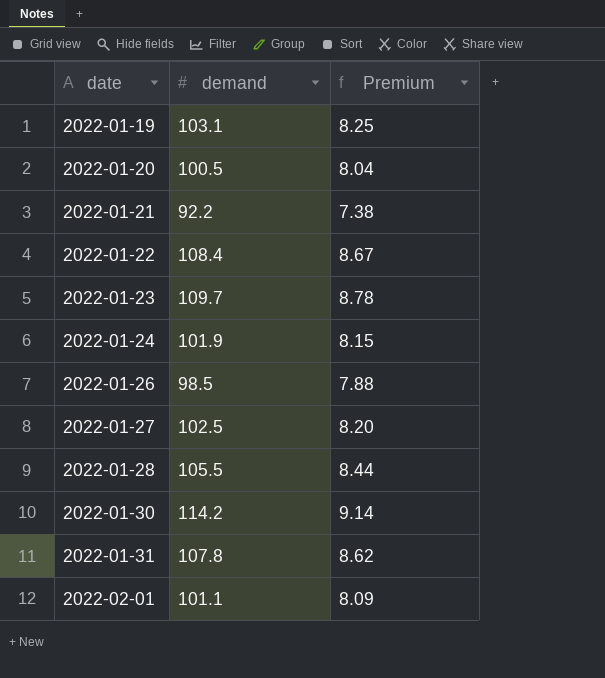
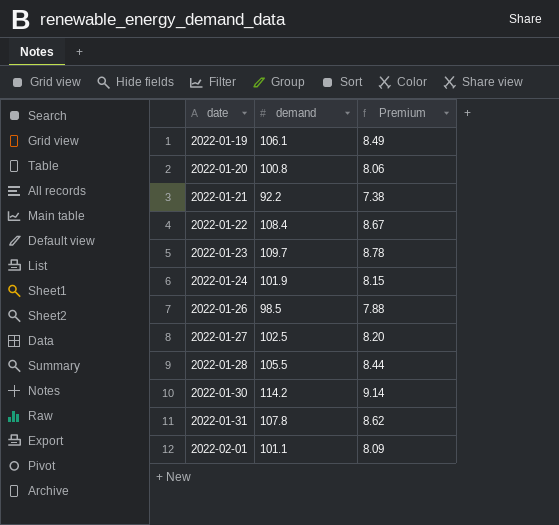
2022-01-19 | demand: 103.1 -> 106.1
2022-01-19 | Premium: 8.25 -> 8.49
2022-01-20 | demand: 100.5 -> 100.8
2022-01-20 | Premium: 8.04 -> 8.06

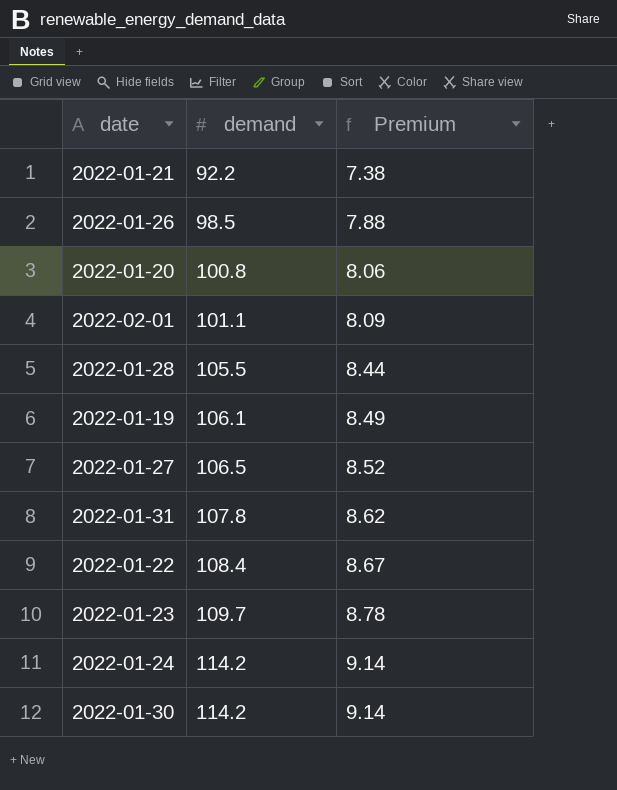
row order: date ascending -> demand ascending
2022-01-27 | demand: 102.5 -> 106.5
2022-01-27 | Premium: 8.20 -> 8.52
2022-01-24 | demand: 101.9 -> 114.2
2022-01-24 | Premium: 8.15 -> 9.14

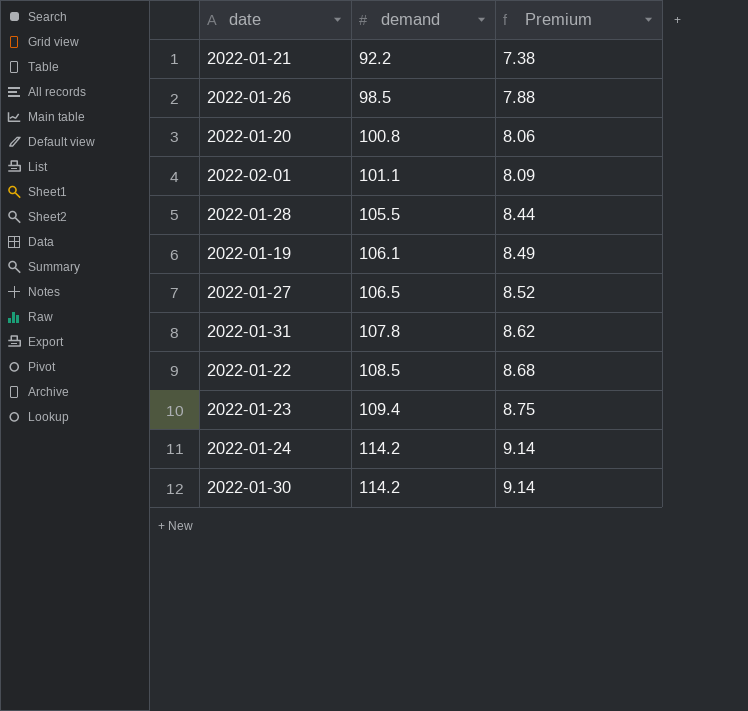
2022-01-22 | demand: 108.4 -> 108.5
2022-01-22 | Premium: 8.67 -> 8.68
2022-01-23 | demand: 109.7 -> 109.4
2022-01-23 | Premium: 8.78 -> 8.75

